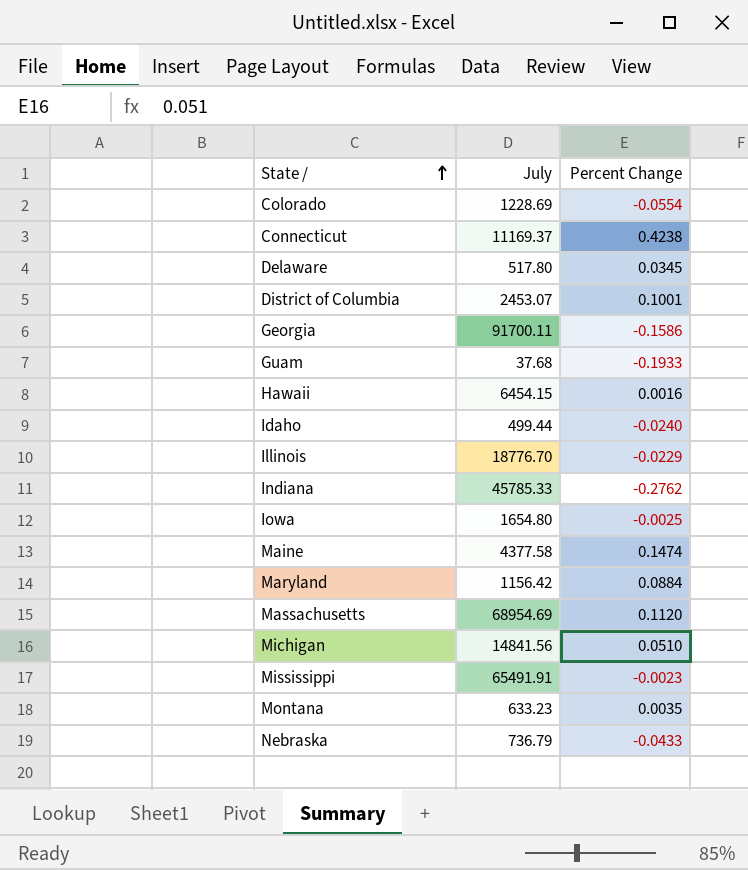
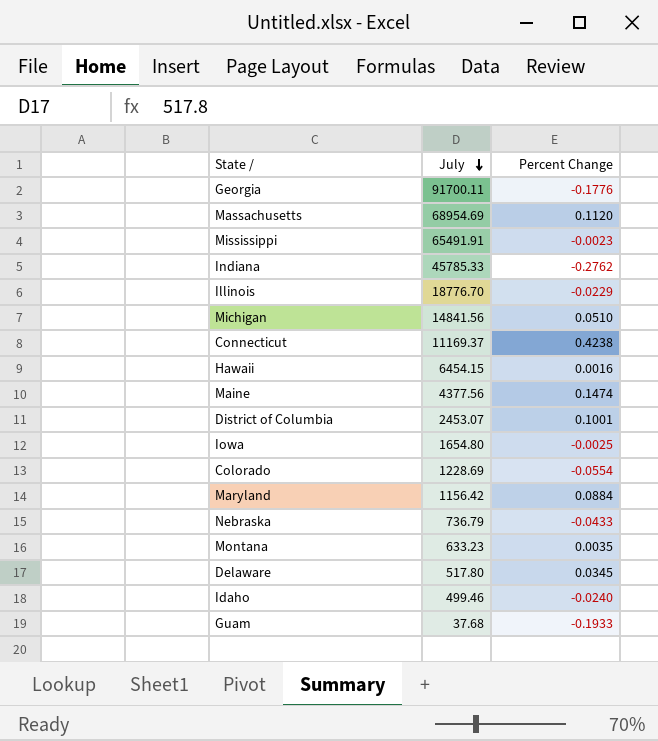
row order: State / ascending -> July descending
Georgia | Percent Change: -0.1586 -> -0.1776
Maine | July: 4377.58 -> 4377.56
Idaho | July: 499.44 -> 499.46

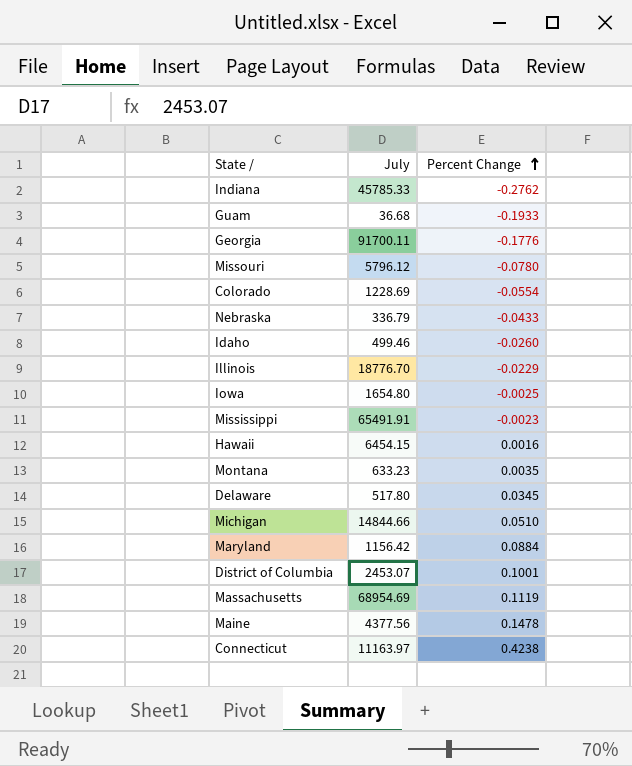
row order: July descending -> Percent Change ascending
Guam | July: 37.68 -> 36.68
row Missouri: none -> 5796.12 | -0.0780
Nebraska | July: 736.79 -> 336.79
Idaho | Percent Change: -0.0240 -> -0.0260
Michigan | July: 14841.56 -> 14844.66
Massachusetts | Percent Change: 0.1120 -> 0.1119
Maine | Percent Change: 0.1474 -> 0.1478
Connecticut | July: 11169.37 -> 11163.97

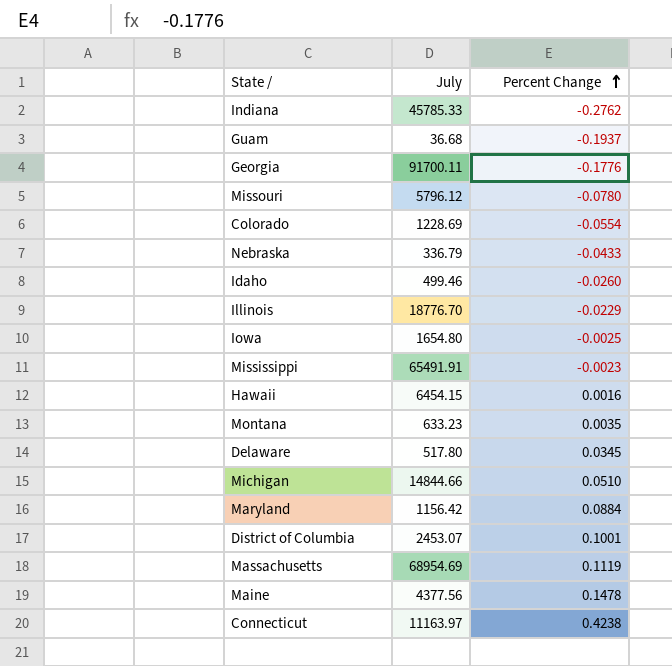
Guam | Percent Change: -0.1933 -> -0.1937

